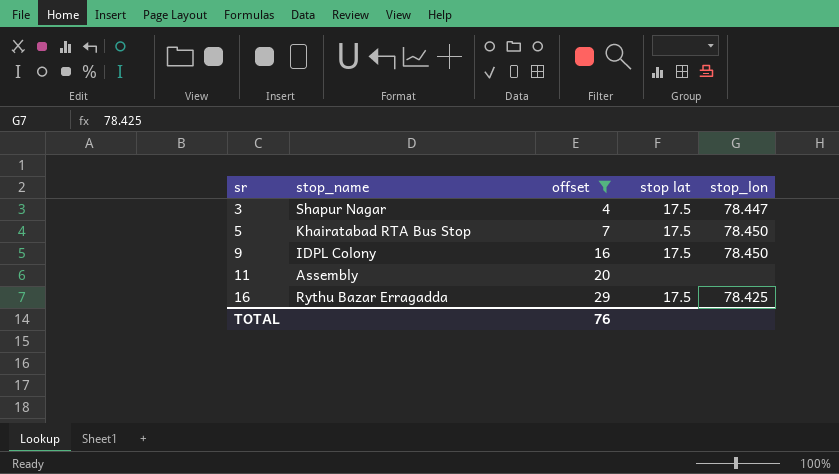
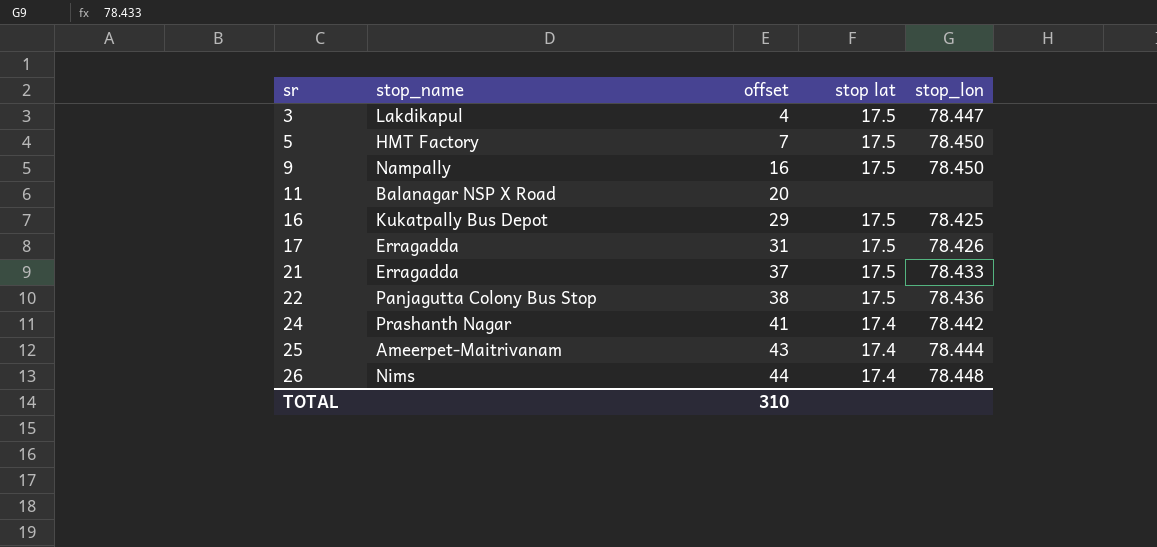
filter: offset <= 29 -> none
3 | stop_name: Shapur Nagar -> Lakdikapul
5 | stop_name: Khairatabad RTA Bus Stop -> HMT Factory
9 | stop_name: IDPL Colony -> Nampally
11 | stop_name: Assembly -> Balanagar NSP X Road
16 | stop_name: Rythu Bazar Erragadda -> Kukatpally Bus Depot
TOTAL | offset: 76 -> 310

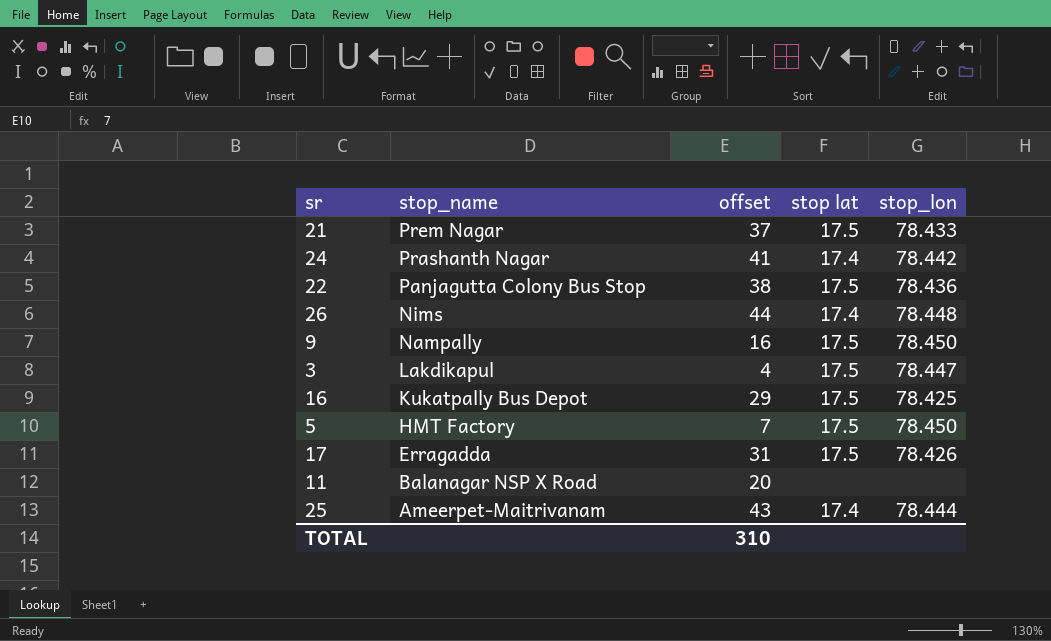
row order: sr ascending -> stop_name descending
21 | stop_name: Erragadda -> Prem Nagar

